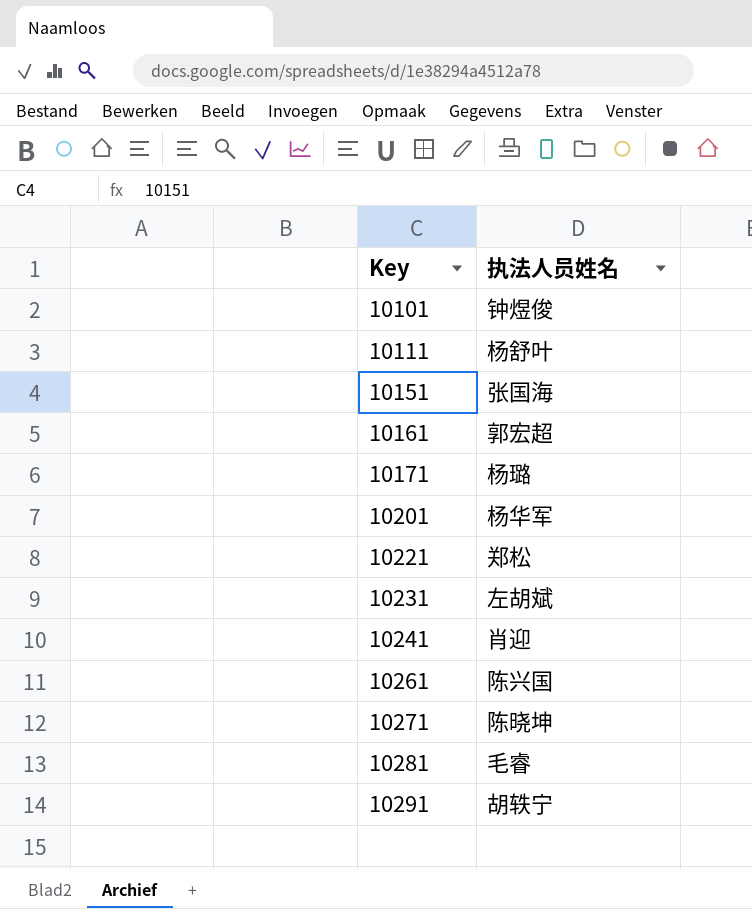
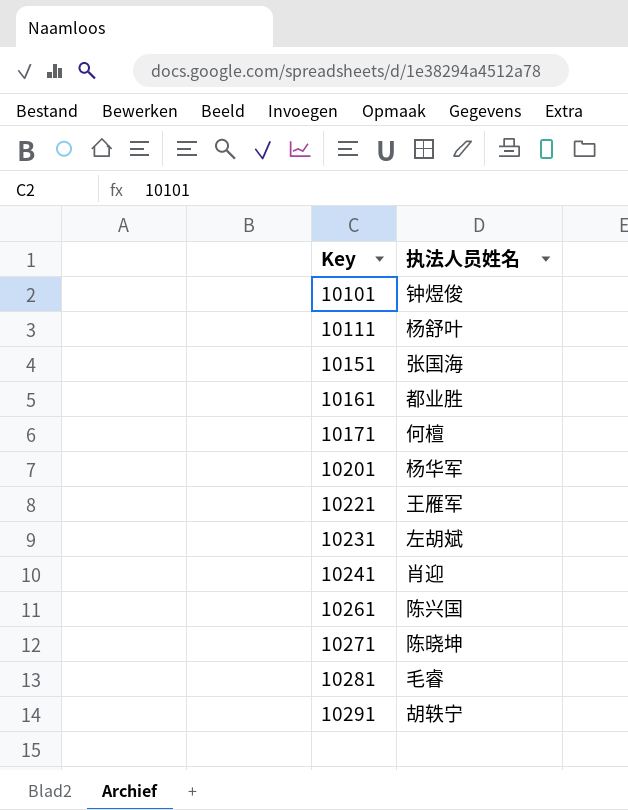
10161 | 执法人员姓名: 郭宏超 -> 都业胜
10171 | 执法人员姓名: 杨璐 -> 何檀
10221 | 执法人员姓名: 郑松 -> 王雁军

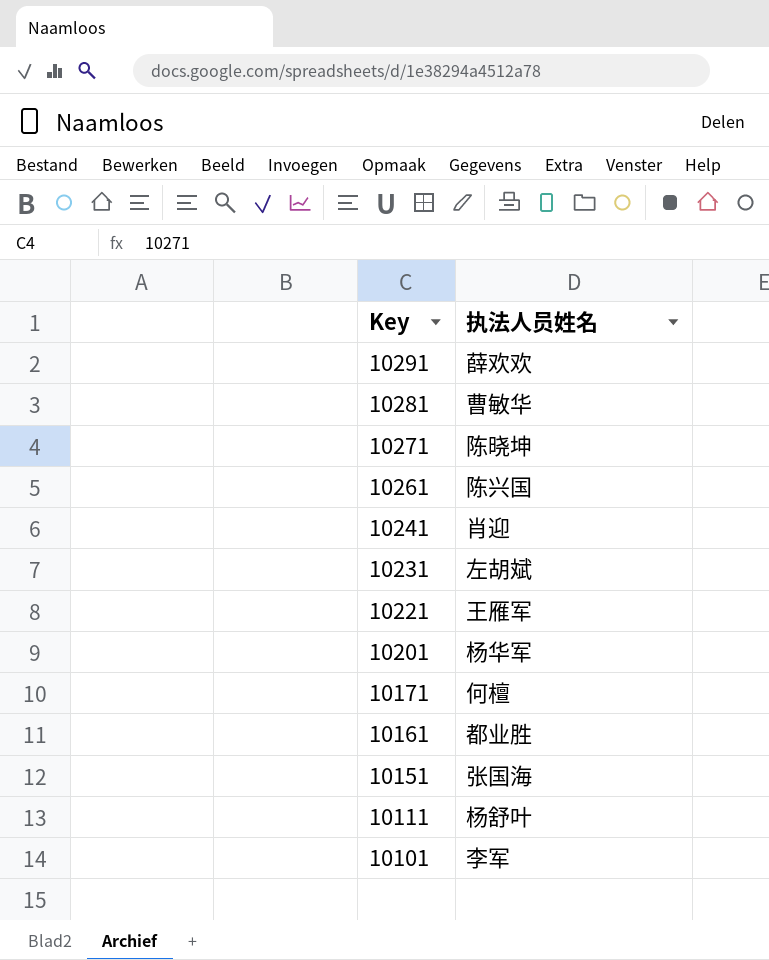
row order: Key ascending -> Key descending
10291 | 执法人员姓名: 胡轶宁 -> 薛欢欢
10281 | 执法人员姓名: 毛睿 -> 曹敏华
10101 | 执法人员姓名: 钟煜俊 -> 李军

